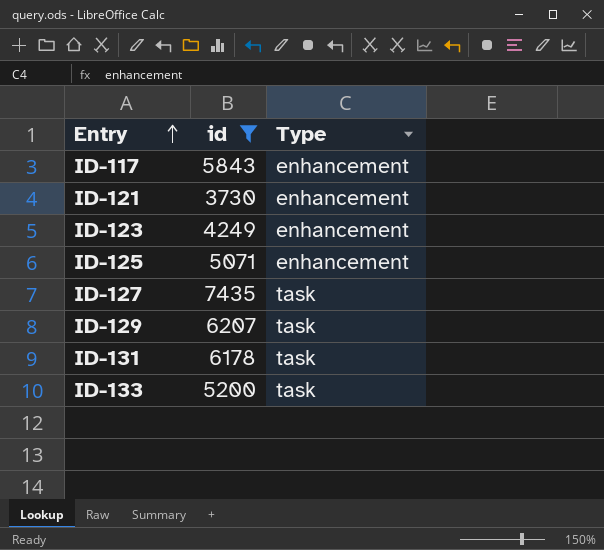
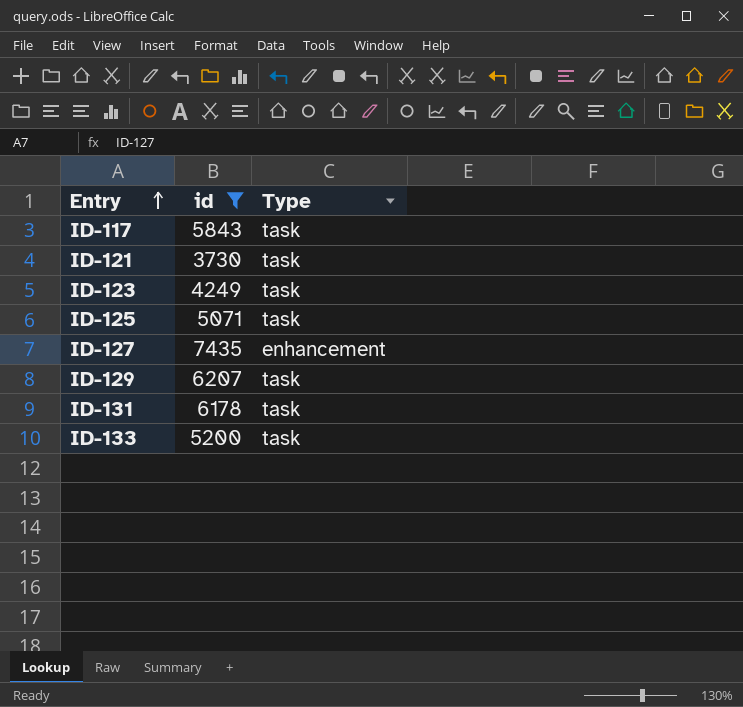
ID-117 | Type: enhancement -> task
ID-121 | Type: enhancement -> task
ID-123 | Type: enhancement -> task
ID-125 | Type: enhancement -> task
ID-127 | Type: task -> enhancement

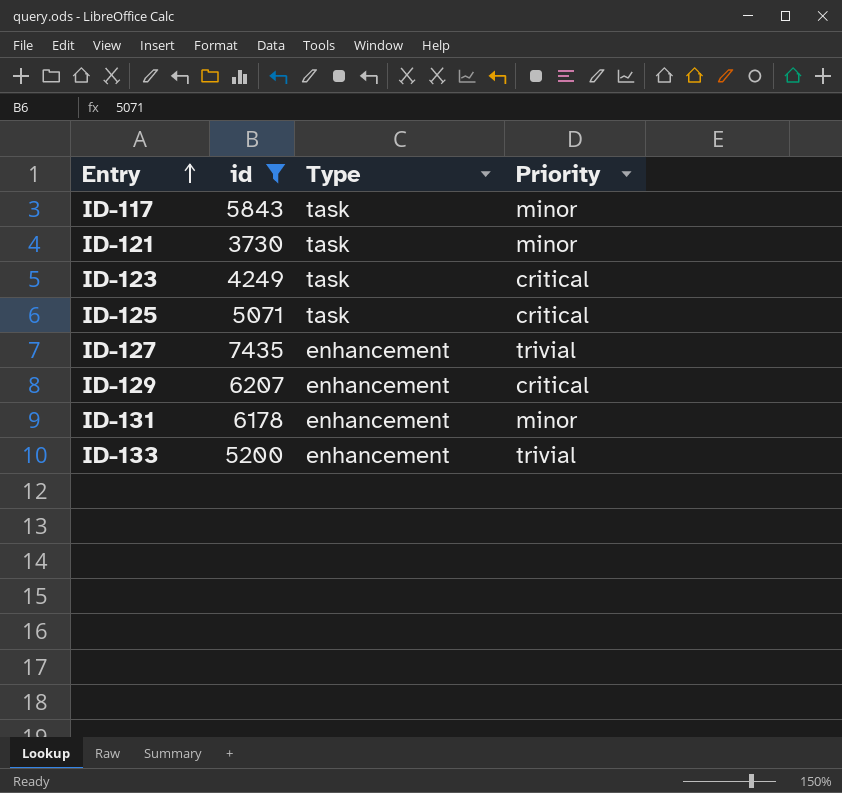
column Priority | position: none -> 4
ID-129 | Type: task -> enhancement
ID-131 | Type: task -> enhancement
ID-133 | Type: task -> enhancement

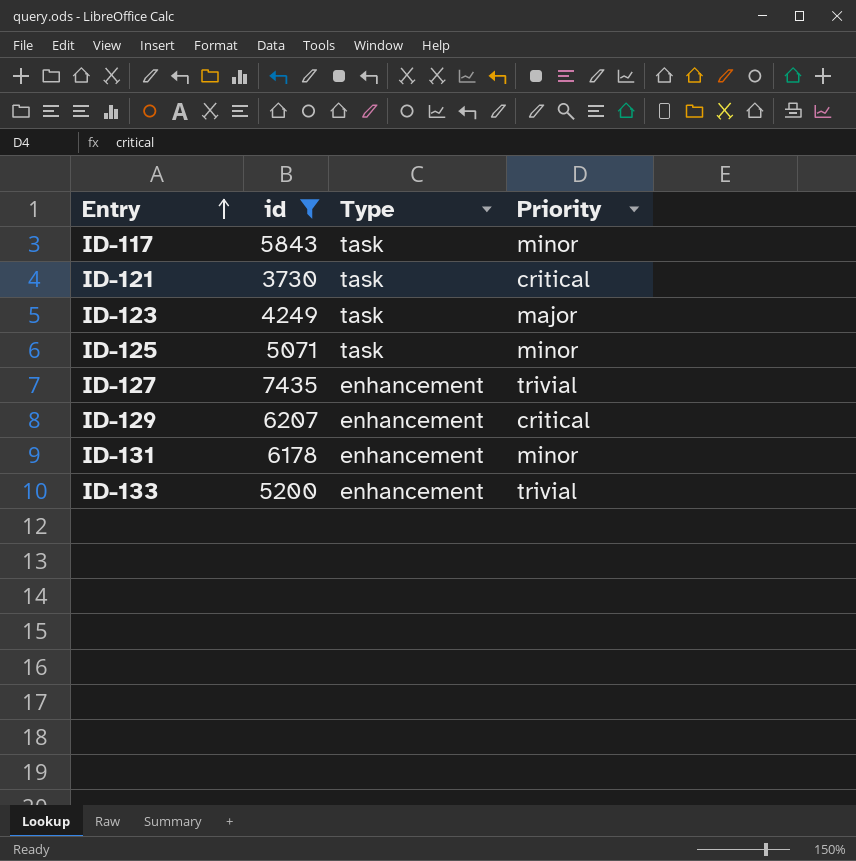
ID-121 | Priority: minor -> critical
ID-123 | Priority: critical -> major
ID-125 | Priority: critical -> minor

